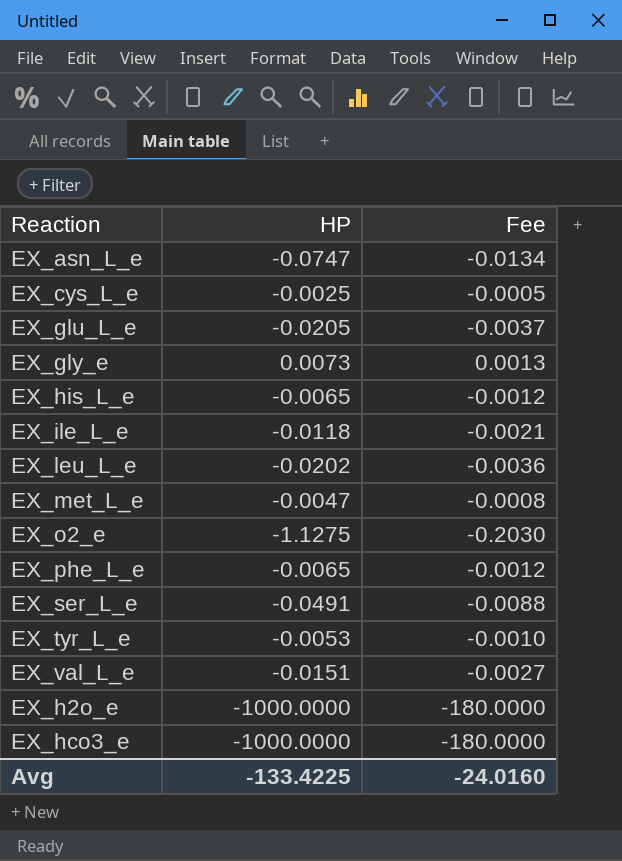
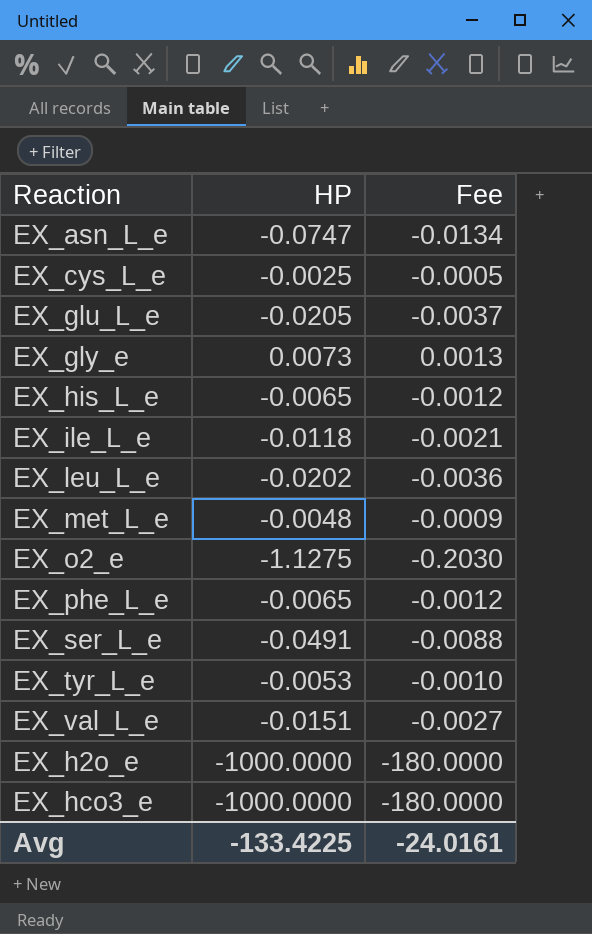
EX_met_L_e | HP: -0.0047 -> -0.0048
EX_met_L_e | Fee: -0.0008 -> -0.0009
Avg | Fee: -24.0160 -> -24.0161

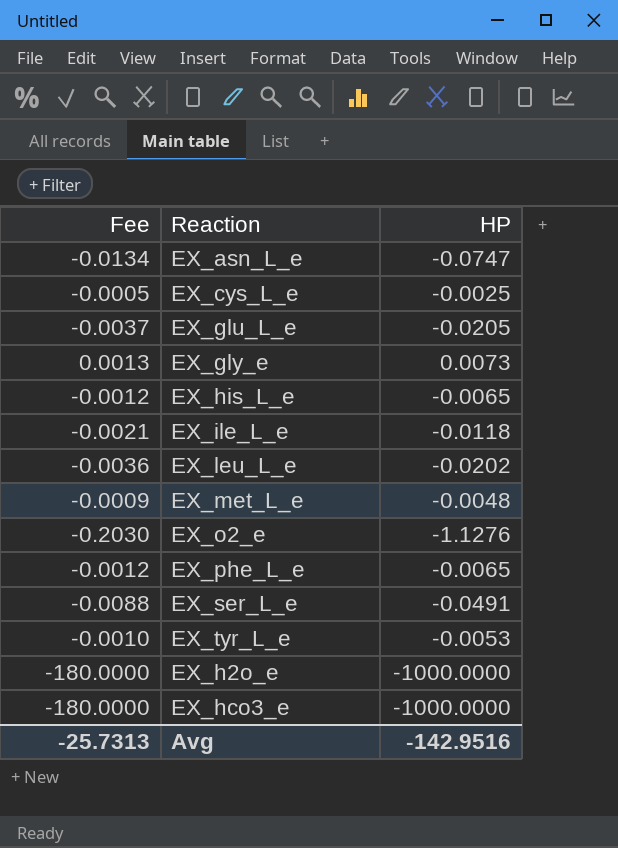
column Fee | position: 3 -> 1
row EX_val_L_e: -0.0151 | -0.0027 -> none
EX_o2_e | HP: -1.1275 -> -1.1276
Avg | Fee: -24.0161 -> -25.7313
Avg | HP: -133.4225 -> -142.9516

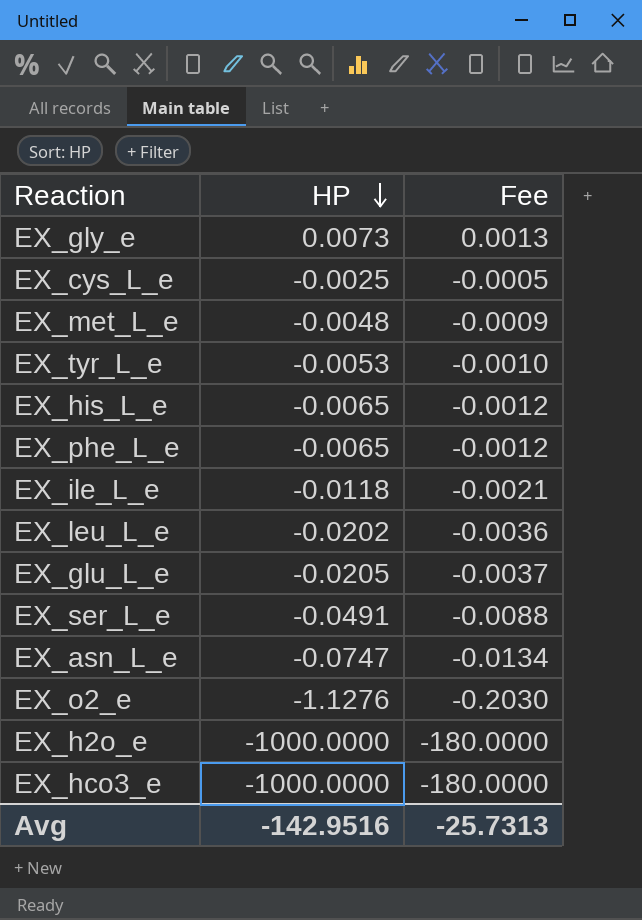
row order: none -> HP descending
column Fee | position: 1 -> 3

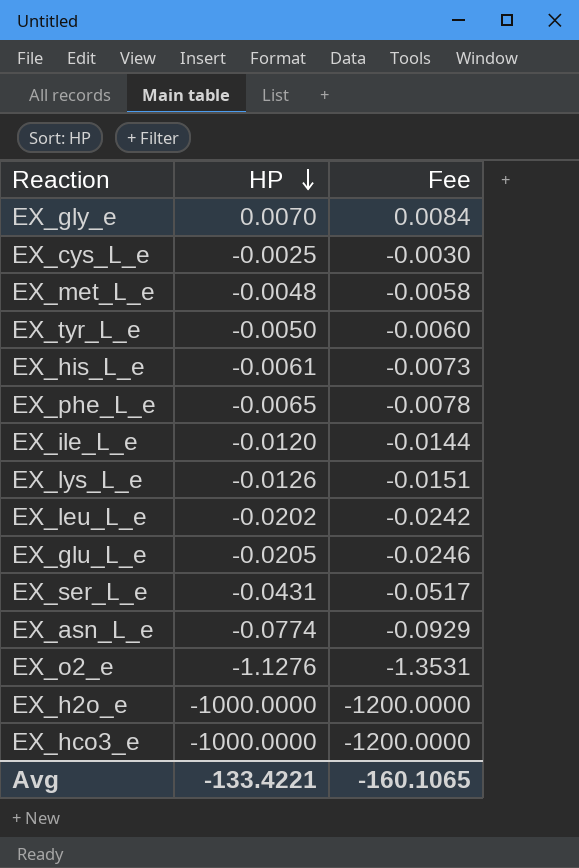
column Fee | formula: [HP] * 0.18 -> [HP] * 1.2
EX_gly_e | HP: 0.0073 -> 0.0070
EX_tyr_L_e | HP: -0.0053 -> -0.0050
EX_his_L_e | HP: -0.0065 -> -0.0061
EX_ile_L_e | HP: -0.0118 -> -0.0120
row EX_lys_L_e: none -> -0.0126 | -0.0151
EX_ser_L_e | HP: -0.0491 -> -0.0431
EX_asn_L_e | HP: -0.0747 -> -0.0774
Avg | HP: -142.9516 -> -133.4221
Avg | Fee: -25.7313 -> -160.1065

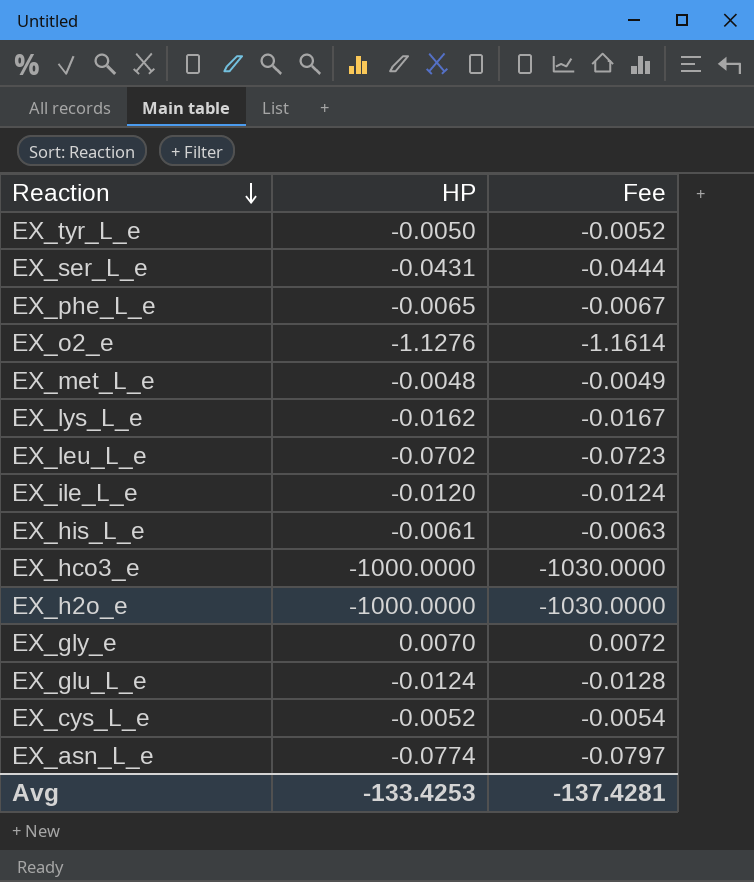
row order: HP descending -> Reaction descending
column Fee | formula: [HP] * 1.2 -> [HP] * 1.03
EX_lys_L_e | HP: -0.0126 -> -0.0162
EX_leu_L_e | HP: -0.0202 -> -0.0702
EX_glu_L_e | HP: -0.0205 -> -0.0124
EX_cys_L_e | HP: -0.0025 -> -0.0052
Avg | HP: -133.4221 -> -133.4253
Avg | Fee: -160.1065 -> -137.4281

